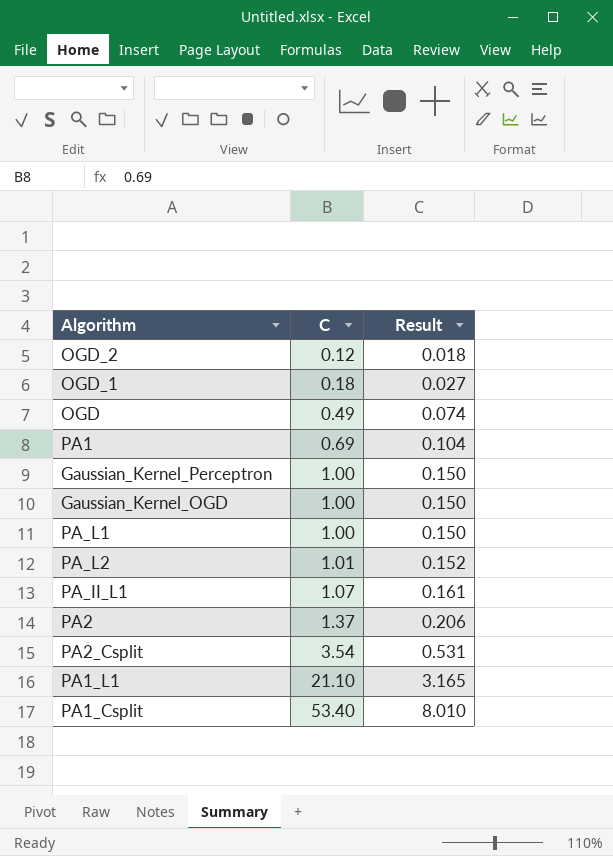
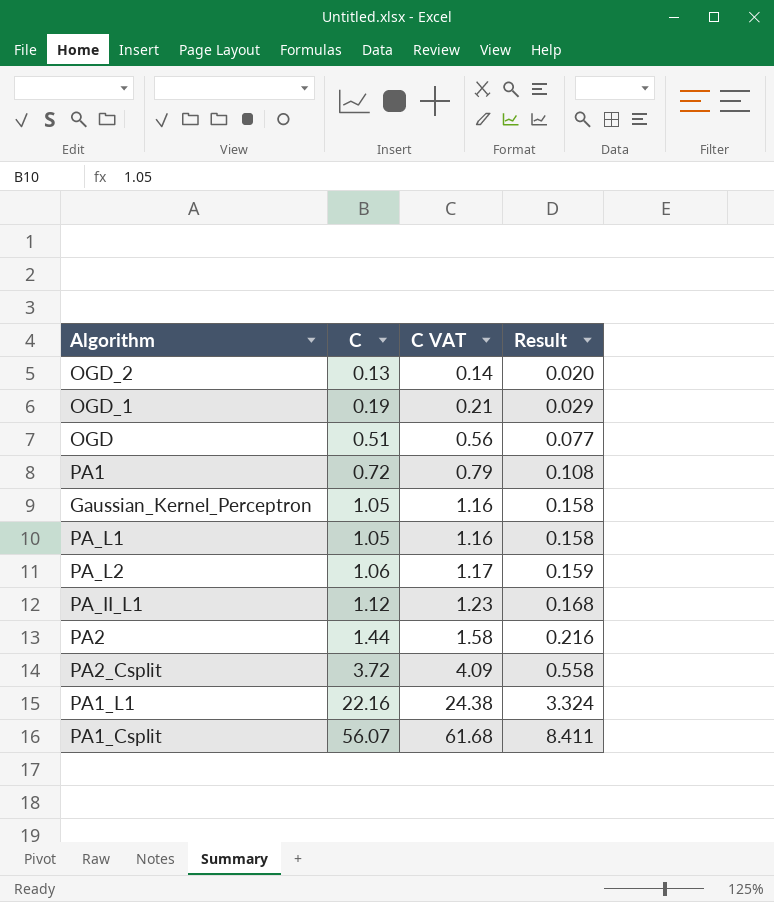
column C VAT | formula: none -> [C] * 1.1
row Gaussian_Kernel_OGD: 1.00 | 0.150 -> none
OGD_2 | C: 0.12 -> 0.13
OGD_2 | Result: 0.018 -> 0.020
OGD_1 | C: 0.18 -> 0.19
OGD_1 | Result: 0.027 -> 0.029
OGD | C: 0.49 -> 0.51
OGD | Result: 0.074 -> 0.077
PA1 | C: 0.69 -> 0.72
PA1 | Result: 0.104 -> 0.108
Gaussian_Kernel_Perceptron | C: 1.00 -> 1.05
Gaussian_Kernel_Perceptron | Result: 0.150 -> 0.158
PA_L1 | C: 1.00 -> 1.05
PA_L1 | Result: 0.150 -> 0.158
PA_L2 | C: 1.01 -> 1.06
PA_L2 | Result: 0.152 -> 0.159
PA_II_L1 | C: 1.07 -> 1.12
PA_II_L1 | Result: 0.161 -> 0.168
PA2 | C: 1.37 -> 1.44
PA2 | Result: 0.206 -> 0.216
PA2_Csplit | C: 3.54 -> 3.72
PA2_Csplit | Result: 0.531 -> 0.558
PA1_L1 | C: 21.10 -> 22.16
PA1_L1 | Result: 3.165 -> 3.324
PA1_Csplit | C: 53.40 -> 56.07
PA1_Csplit | Result: 8.010 -> 8.411

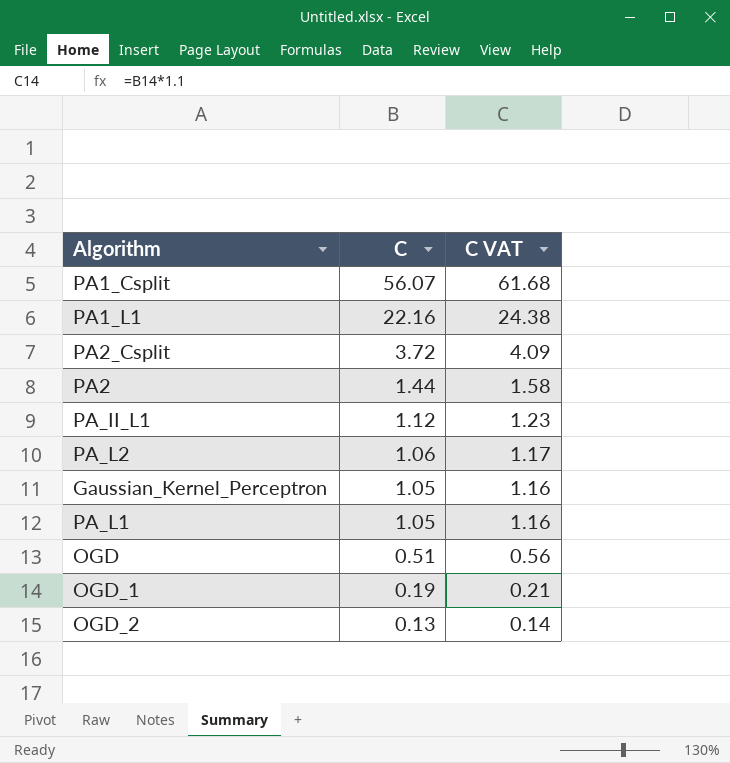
row order: C ascending -> C descending
column Result | formula: [C] * 0.15 -> none
row PA1: 0.72 | 0.79 | 0.108 -> none

